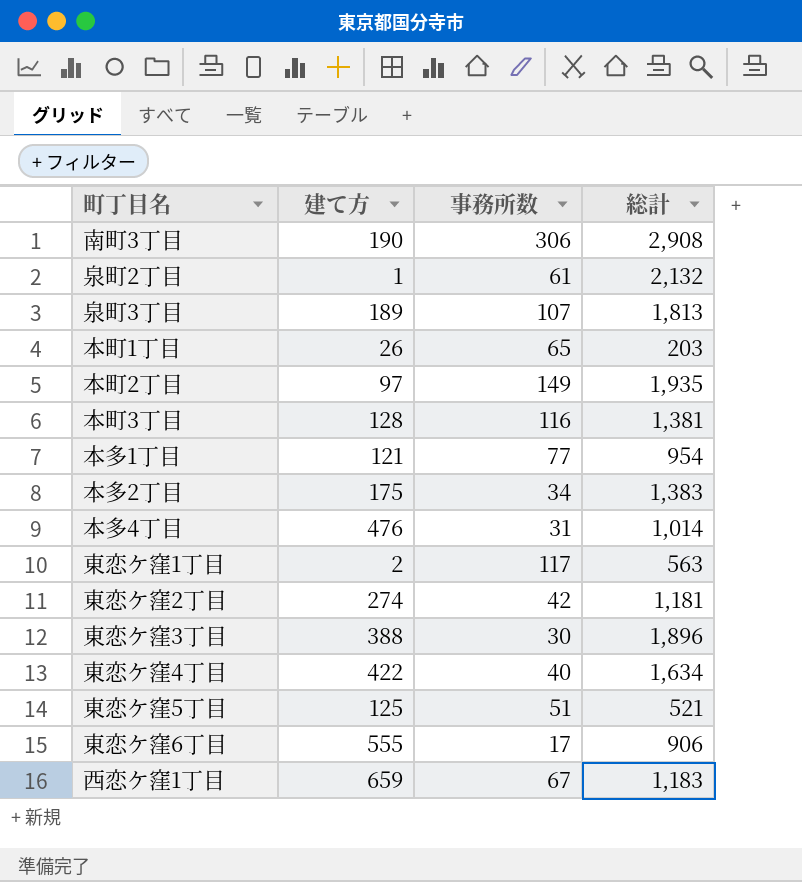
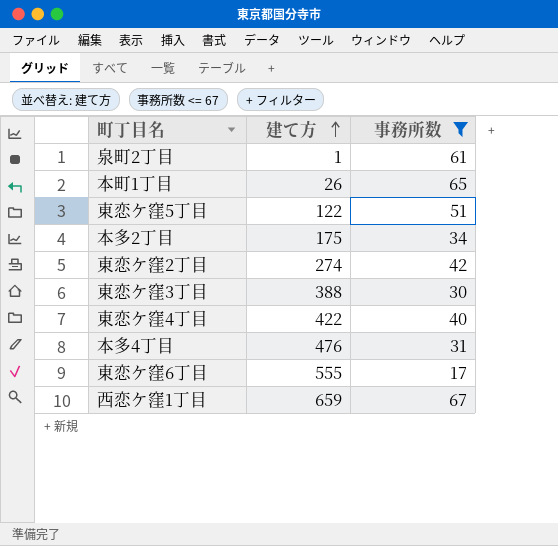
filter: none -> 事務所数 <= 67
row order: none -> 建て方 ascending
column 総計 | position: 4 -> none
東恋ケ窪5丁目 | 建て方: 125 -> 122

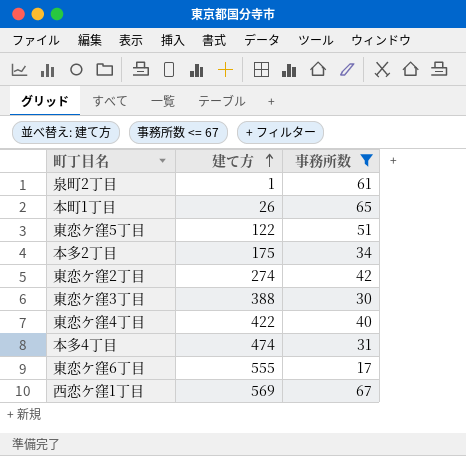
本多4丁目 | 建て方: 476 -> 474
西恋ケ窪1丁目 | 建て方: 659 -> 569

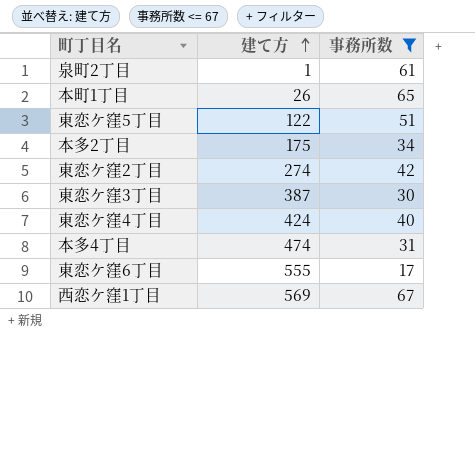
東恋ケ窪3丁目 | 建て方: 388 -> 387
東恋ケ窪4丁目 | 建て方: 422 -> 424

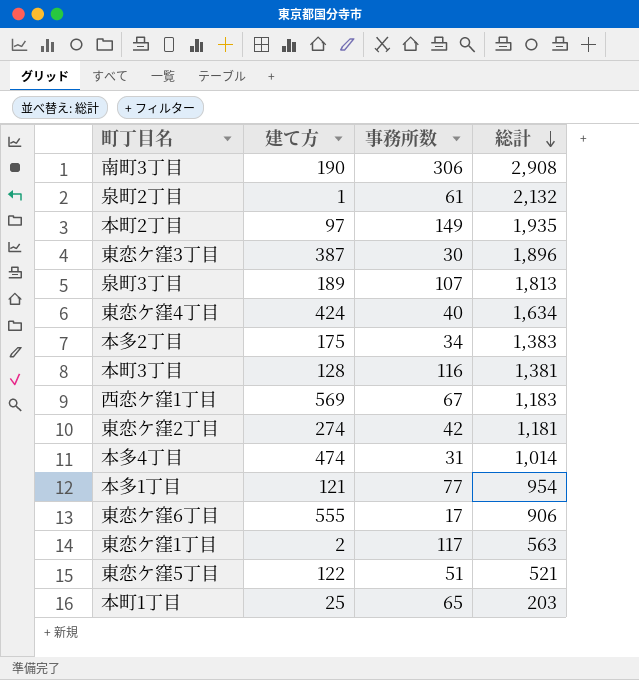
filter: 事務所数 <= 67 -> none
row order: 建て方 ascending -> 総計 descending
column 総計 | position: none -> 4
本町1丁目 | 建て方: 26 -> 25

